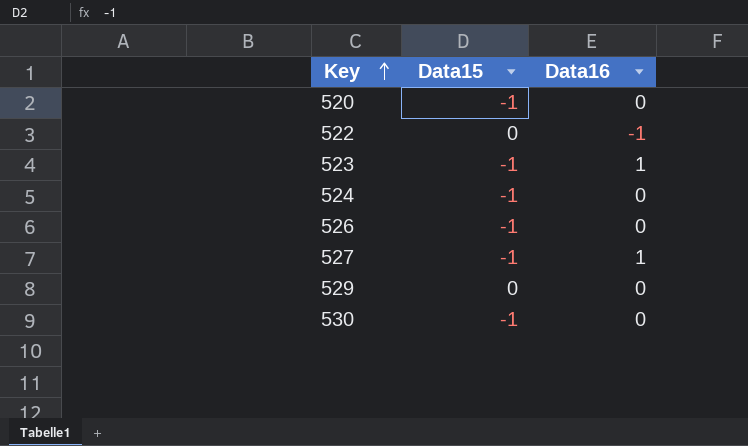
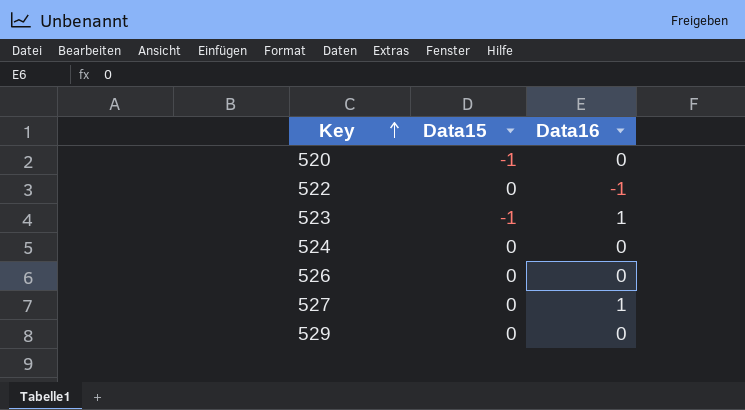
row 530: -1 | 0 -> none
524 | Data15: -1 -> 0
526 | Data15: -1 -> 0
527 | Data15: -1 -> 0

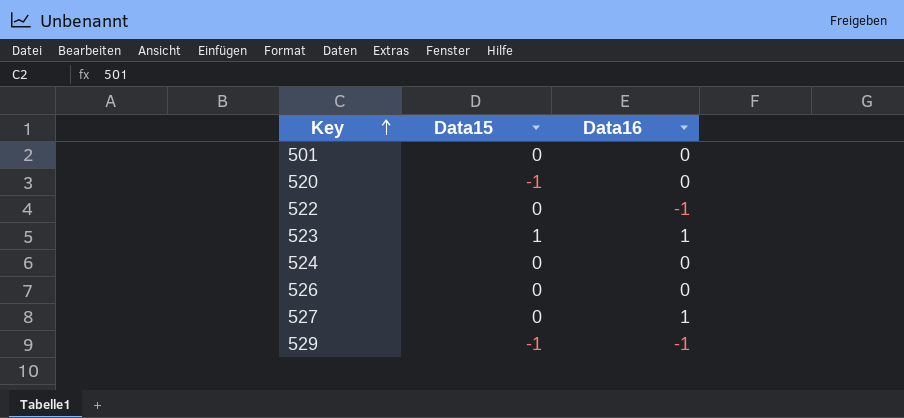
row 501: none -> 0 | 0
523 | Data15: -1 -> 1
529 | Data15: 0 -> -1
529 | Data16: 0 -> -1

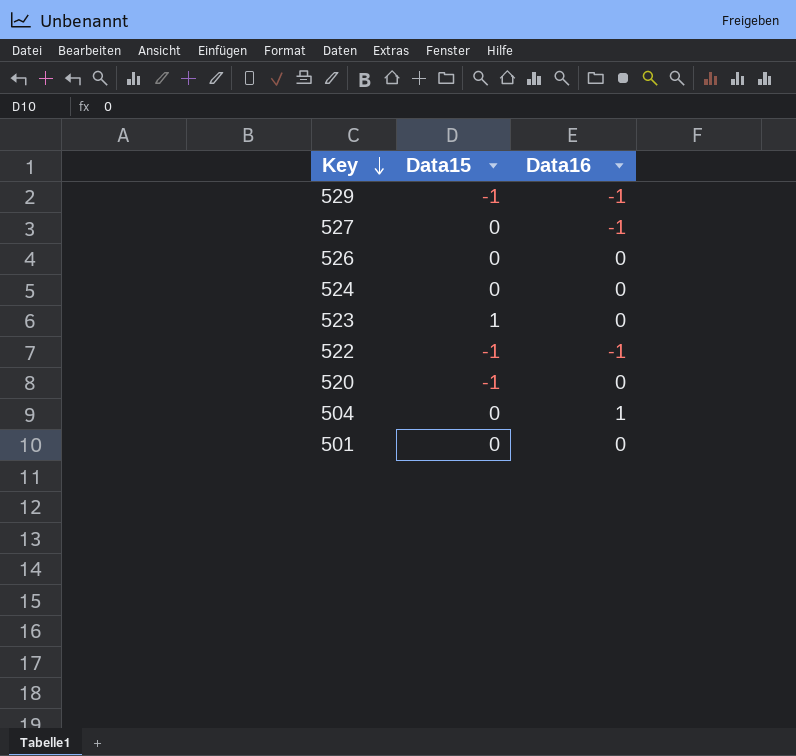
row order: Key ascending -> Key descending
527 | Data16: 1 -> -1
523 | Data16: 1 -> 0
522 | Data15: 0 -> -1
row 504: none -> 0 | 1

